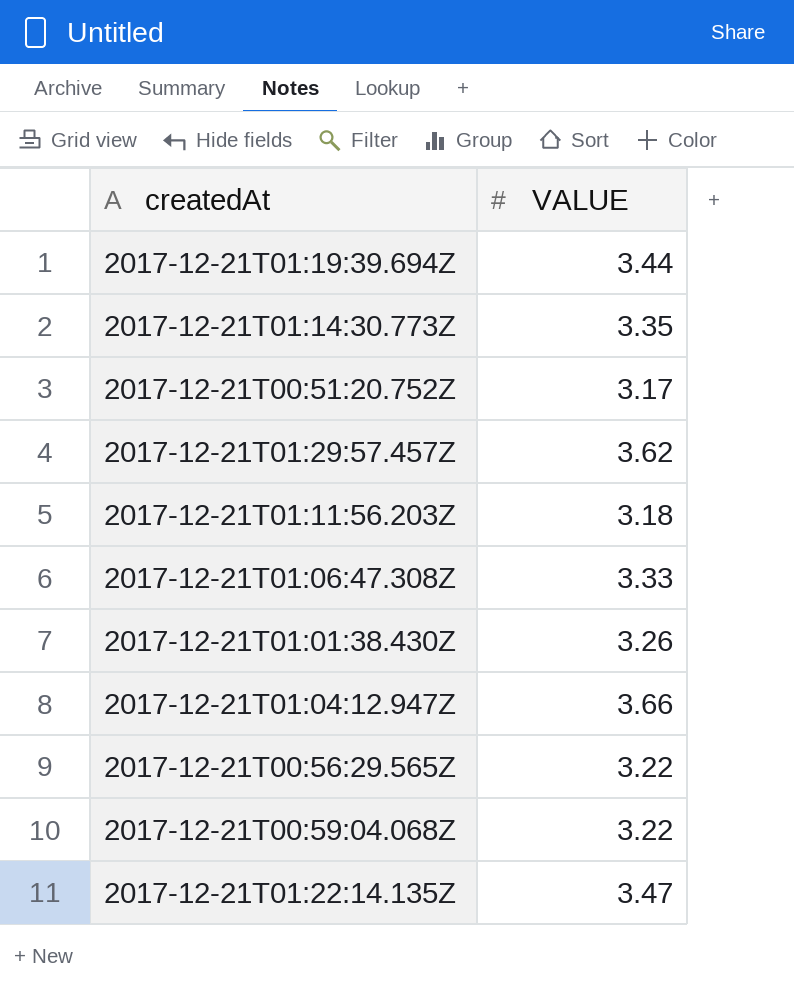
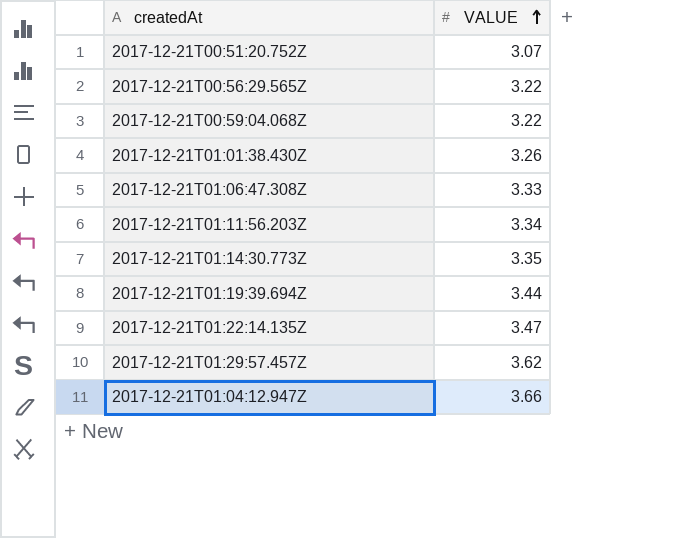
row order: none -> VALUE ascending
2017-12-21T00:51:20.752Z | VALUE: 3.17 -> 3.07
2017-12-21T01:11:56.203Z | VALUE: 3.18 -> 3.34

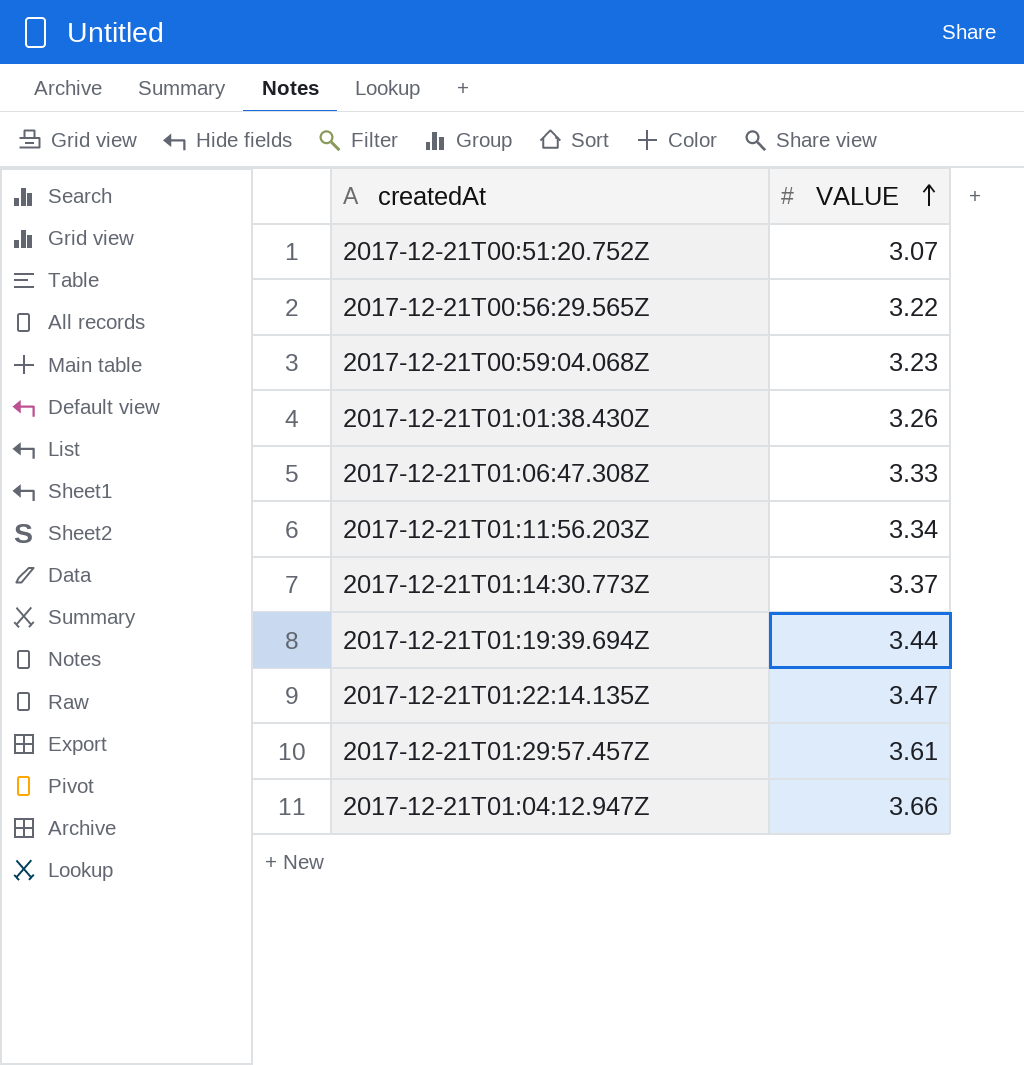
2017-12-21T00:59:04.068Z | VALUE: 3.22 -> 3.23
2017-12-21T01:14:30.773Z | VALUE: 3.35 -> 3.37
2017-12-21T01:29:57.457Z | VALUE: 3.62 -> 3.61

